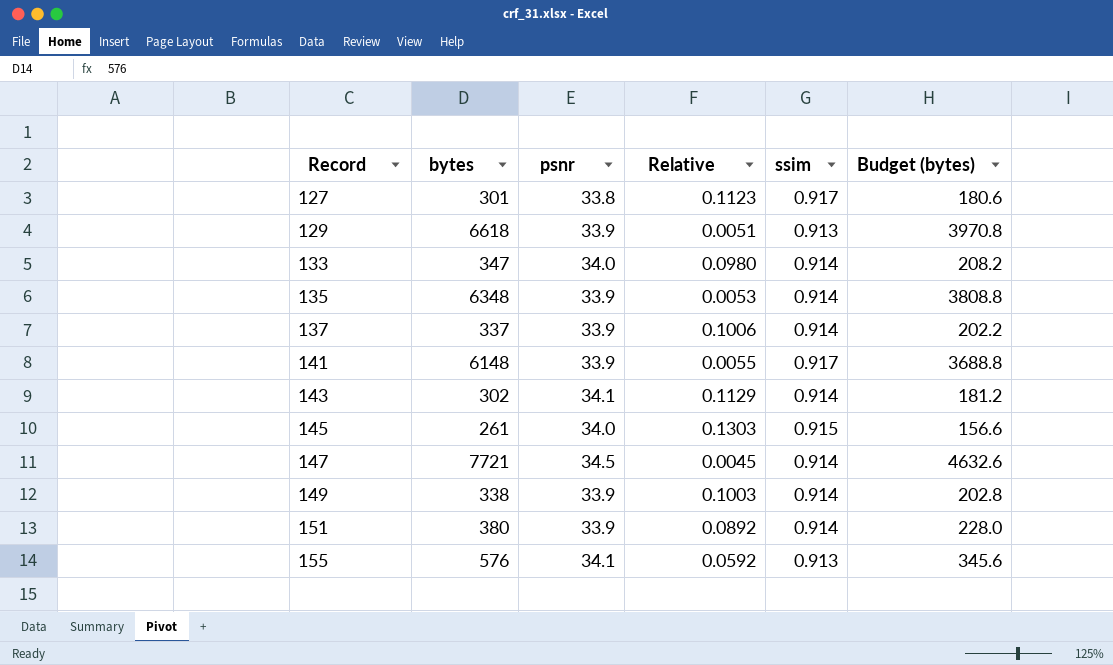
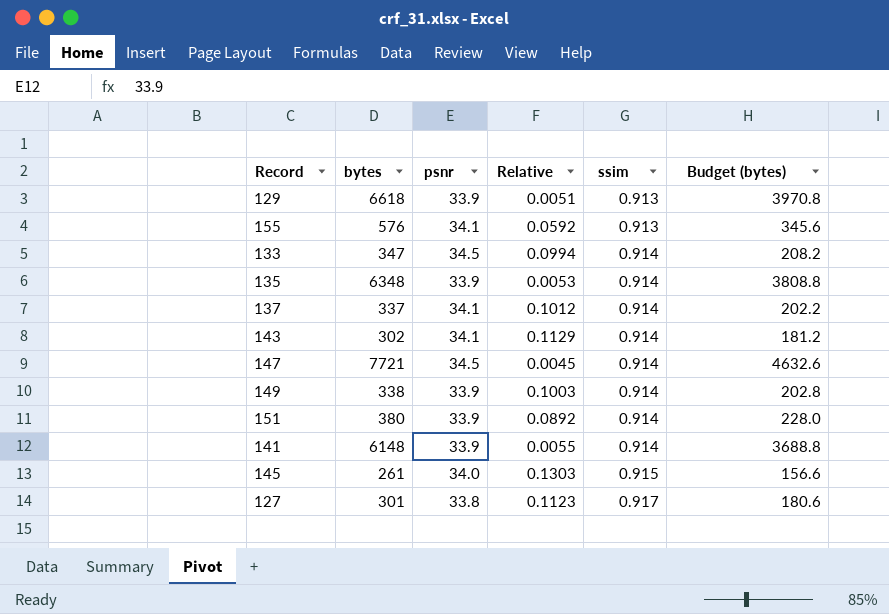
row order: Record ascending -> ssim ascending
133 | psnr: 34.0 -> 34.5
133 | Relative: 0.0980 -> 0.0994
137 | psnr: 33.9 -> 34.1
137 | Relative: 0.1006 -> 0.1012
141 | ssim: 0.917 -> 0.914

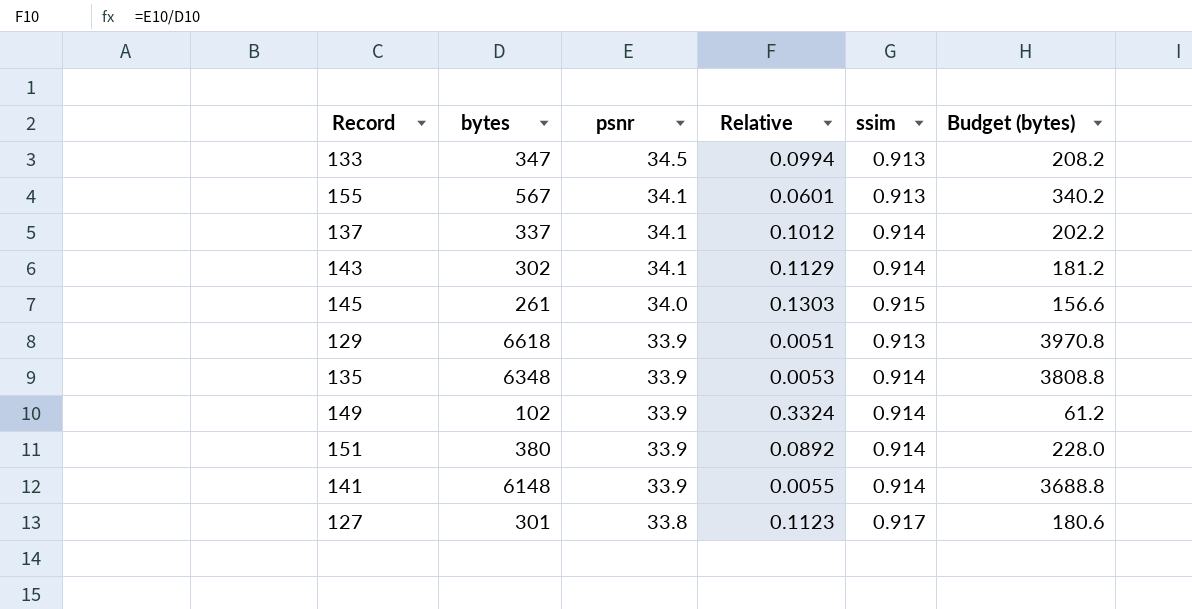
row order: ssim ascending -> psnr descending
row 147: 7721 | 34.5 | 0.0045 | 0.914 | 4632.6 -> none
133 | ssim: 0.914 -> 0.913
155 | bytes: 576 -> 567
155 | Relative: 0.0592 -> 0.0601
155 | Budget (bytes): 345.6 -> 340.2
149 | bytes: 338 -> 102
149 | Relative: 0.1003 -> 0.3324
149 | Budget (bytes): 202.8 -> 61.2

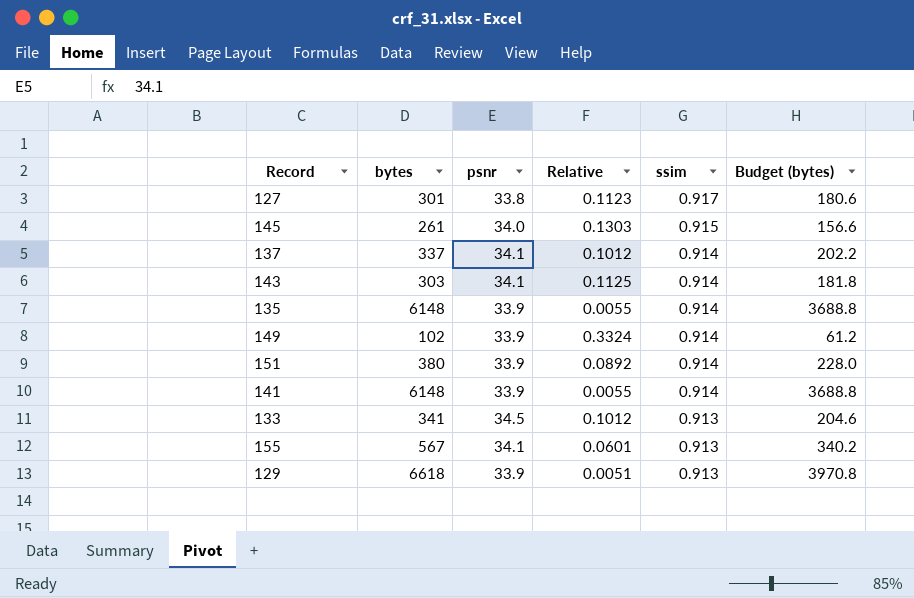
row order: psnr descending -> ssim descending
143 | bytes: 302 -> 303
143 | Relative: 0.1129 -> 0.1125
143 | Budget (bytes): 181.2 -> 181.8
135 | bytes: 6348 -> 6148
135 | Relative: 0.0053 -> 0.0055
135 | Budget (bytes): 3808.8 -> 3688.8
133 | bytes: 347 -> 341
133 | Relative: 0.0994 -> 0.1012
133 | Budget (bytes): 208.2 -> 204.6

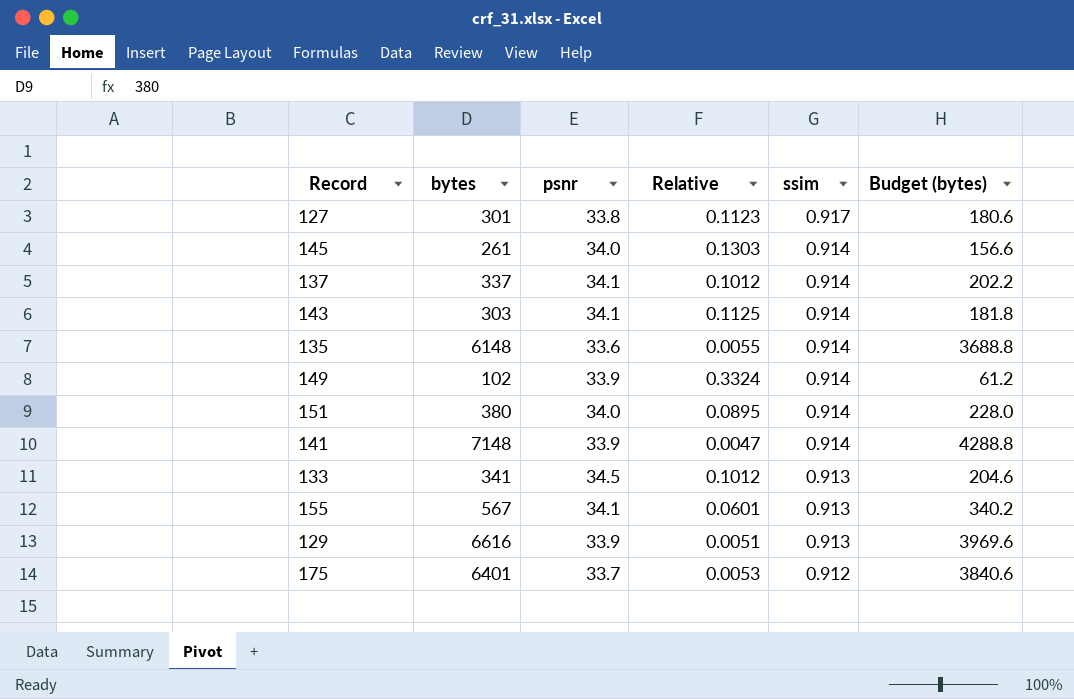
145 | ssim: 0.915 -> 0.914
135 | psnr: 33.9 -> 33.6
151 | psnr: 33.9 -> 34.0
151 | Relative: 0.0892 -> 0.0895
141 | bytes: 6148 -> 7148
141 | Relative: 0.0055 -> 0.0047
141 | Budget (bytes): 3688.8 -> 4288.8
129 | bytes: 6618 -> 6616
129 | Budget (bytes): 3970.8 -> 3969.6
row 175: none -> 6401 | 33.7 | 0.0053 | 0.912 | 3840.6

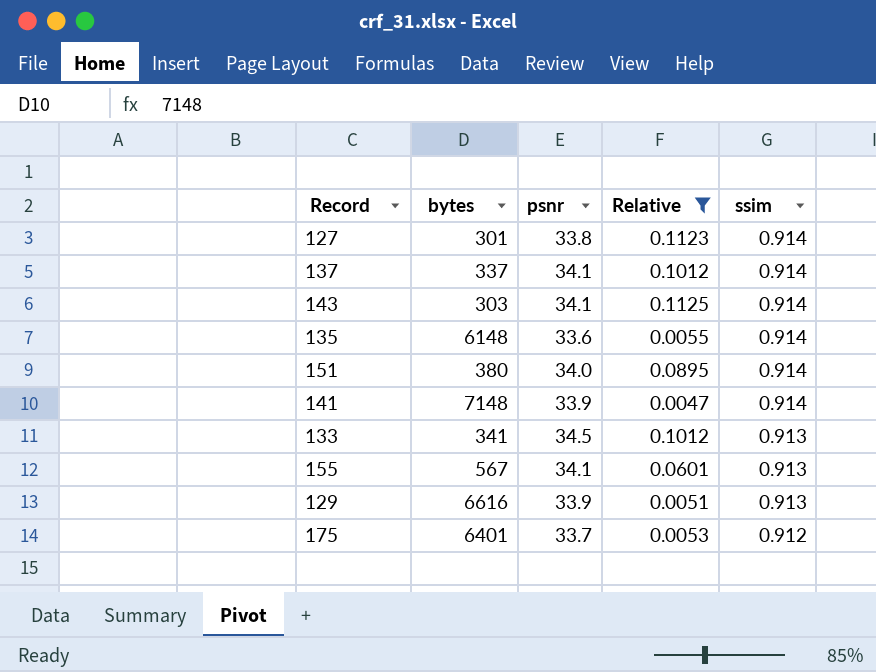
filter: none -> Relative <= 0.1125
column Budget (bytes) | formula: [bytes] * 0.6 -> none
127 | ssim: 0.917 -> 0.914

